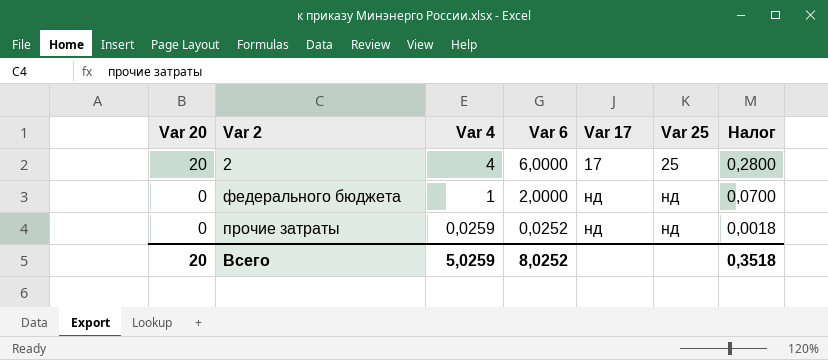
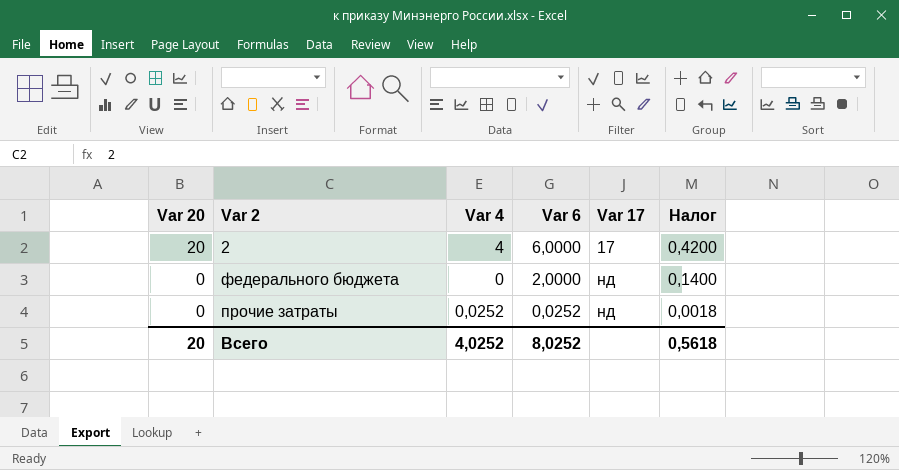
column Var 25 | position: 6 -> none
column Налог | formula: [Var 4] * 0,07 -> [Var 6] * 0,07
федерального бюджета | Var 4: 1 -> 0
прочие затраты | Var 4: 0,0259 -> 0,0252
Всего | Var 4: 5,0259 -> 4,0252
Всего | Налог: 0,3518 -> 0,5618

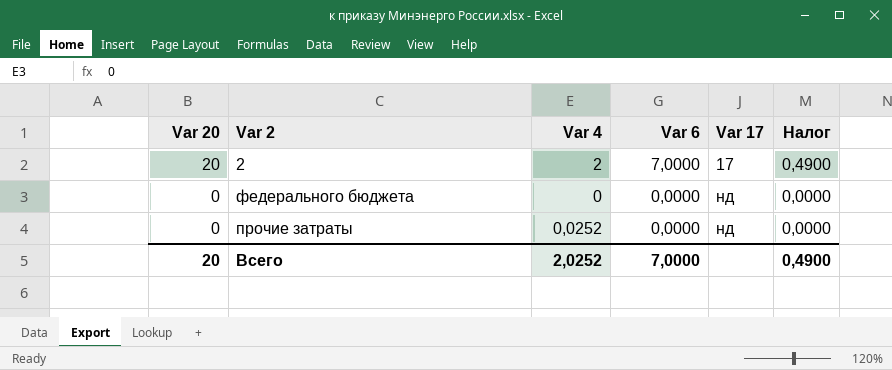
2 | Var 4: 4 -> 2
2 | Var 6: 6,0000 -> 7,0000
2 | Налог: 0,4200 -> 0,4900
федерального бюджета | Var 6: 2,0000 -> 0,0000
федерального бюджета | Налог: 0,1400 -> 0,0000
прочие затраты | Var 6: 0,0252 -> 0,0000
прочие затраты | Налог: 0,0018 -> 0,0000
Всего | Var 4: 4,0252 -> 2,0252
Всего | Var 6: 8,0252 -> 7,0000
Всего | Налог: 0,5618 -> 0,4900

